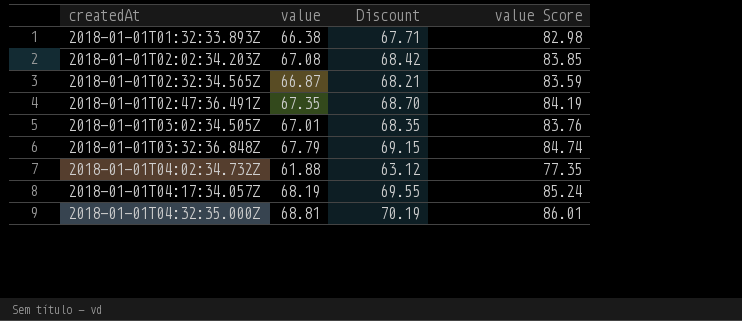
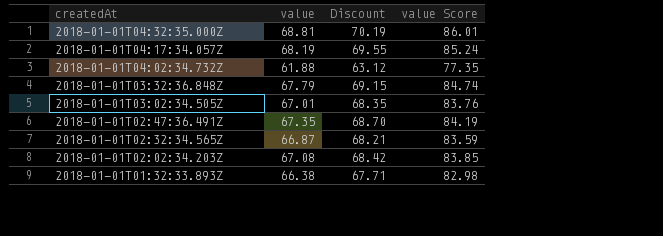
row order: createdAt ascending -> createdAt descending

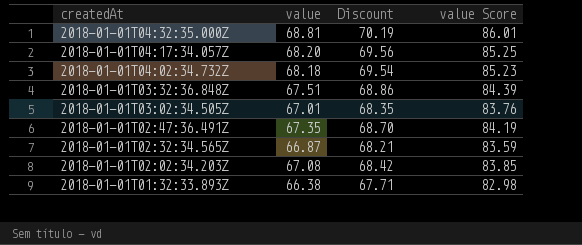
2018-01-01T04:17:34.057Z | value: 68.19 -> 68.20
2018-01-01T04:17:34.057Z | Discount: 69.55 -> 69.56
2018-01-01T04:17:34.057Z | value Score: 85.24 -> 85.25
2018-01-01T04:02:34.732Z | value: 61.88 -> 68.18
2018-01-01T04:02:34.732Z | Discount: 63.12 -> 69.54
2018-01-01T04:02:34.732Z | value Score: 77.35 -> 85.23
2018-01-01T03:32:36.848Z | value: 67.79 -> 67.51
2018-01-01T03:32:36.848Z | Discount: 69.15 -> 68.86
2018-01-01T03:32:36.848Z | value Score: 84.74 -> 84.39

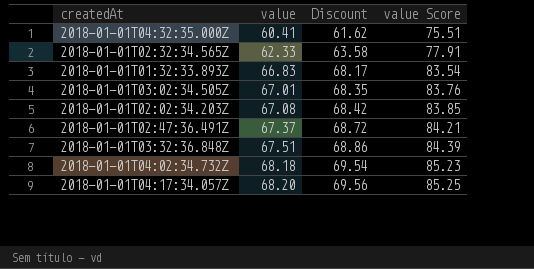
row order: createdAt descending -> value ascending
2018-01-01T04:32:35.000Z | value: 68.81 -> 60.41
2018-01-01T04:32:35.000Z | Discount: 70.19 -> 61.62
2018-01-01T04:32:35.000Z | value Score: 86.01 -> 75.51
2018-01-01T02:32:34.565Z | value: 66.87 -> 62.33
2018-01-01T02:32:34.565Z | Discount: 68.21 -> 63.58
2018-01-01T02:32:34.565Z | value Score: 83.59 -> 77.91
2018-01-01T01:32:33.893Z | value: 66.38 -> 66.83
2018-01-01T01:32:33.893Z | Discount: 67.71 -> 68.17
2018-01-01T01:32:33.893Z | value Score: 82.98 -> 83.54
2018-01-01T02:47:36.491Z | value: 67.35 -> 67.37
2018-01-01T02:47:36.491Z | Discount: 68.70 -> 68.72
2018-01-01T02:47:36.491Z | value Score: 84.19 -> 84.21

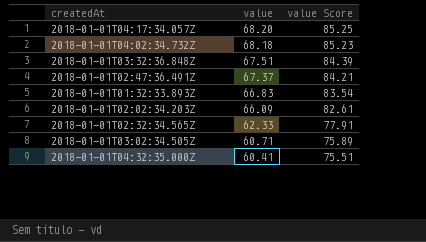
row order: value ascending -> value descending
column Discount | formula: [value] * 1.02 -> none
2018-01-01T02:02:34.203Z | value: 67.08 -> 66.09
2018-01-01T02:02:34.203Z | value Score: 83.85 -> 82.61
2018-01-01T03:02:34.505Z | value: 67.01 -> 60.71
2018-01-01T03:02:34.505Z | value Score: 83.76 -> 75.89

